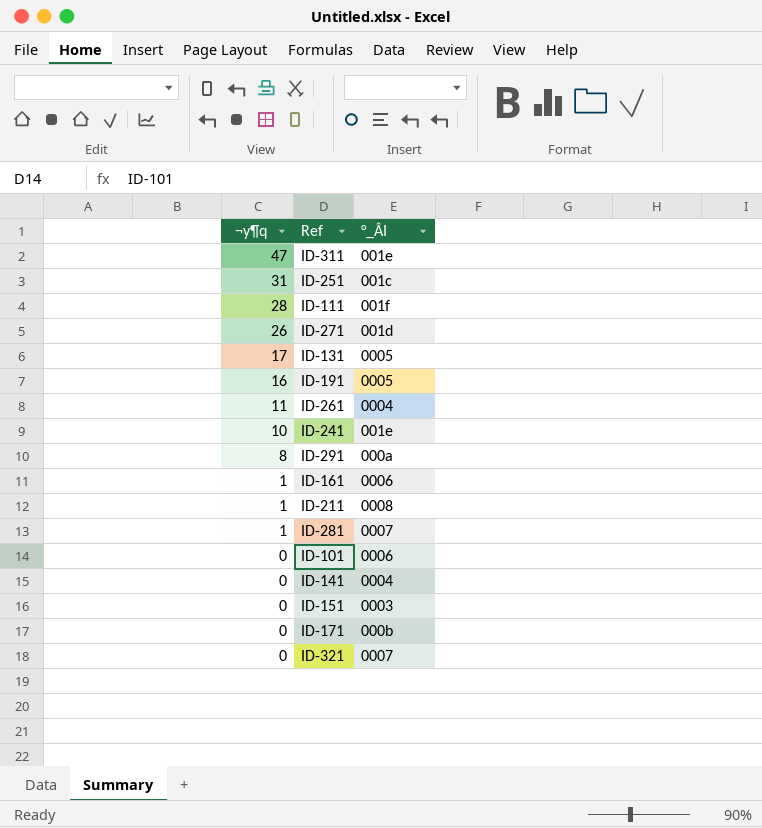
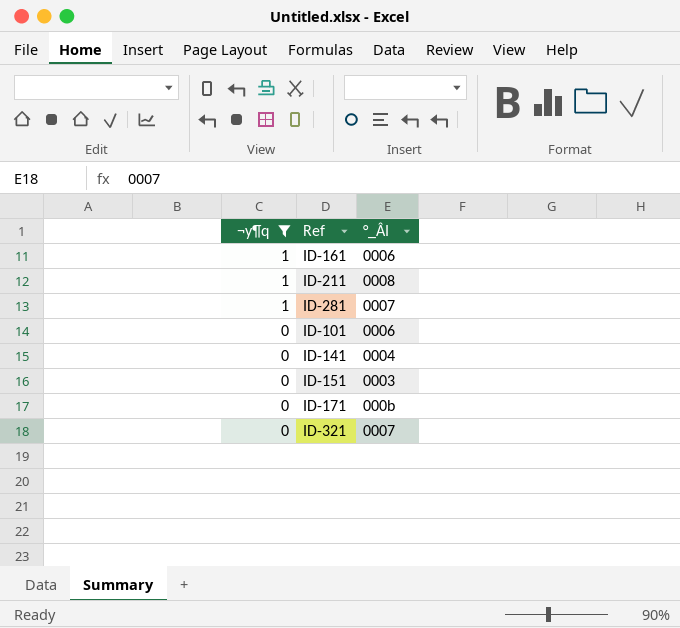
filter: none -> ¬y¶q <= 1

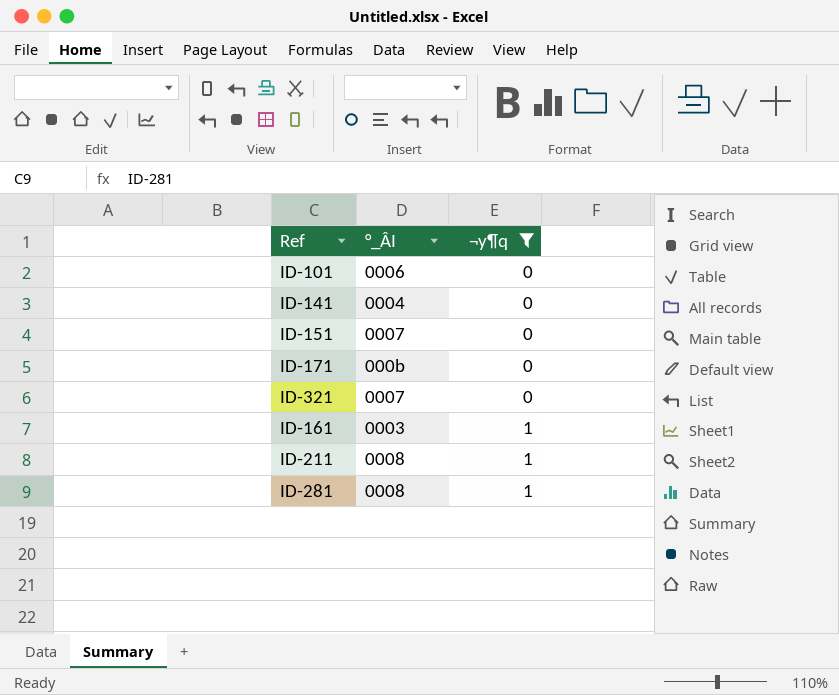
row order: ¬y¶q descending -> ¬y¶q ascending
column ¬y¶q | position: 1 -> 3
ID-151 | °_ÂI: 0003 -> 0007
ID-161 | °_ÂI: 0006 -> 0003
ID-281 | °_ÂI: 0007 -> 0008

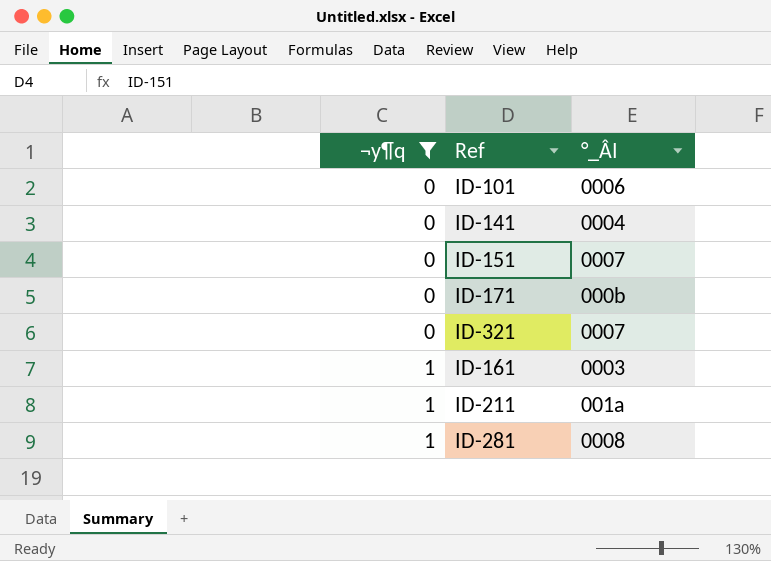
column ¬y¶q | position: 3 -> 1
ID-211 | °_ÂI: 0008 -> 001a

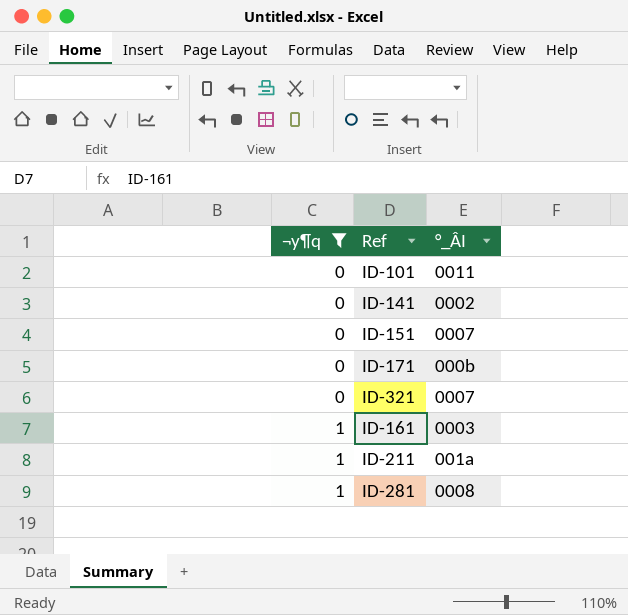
ID-101 | °_ÂI: 0006 -> 0011
ID-141 | °_ÂI: 0004 -> 0002

